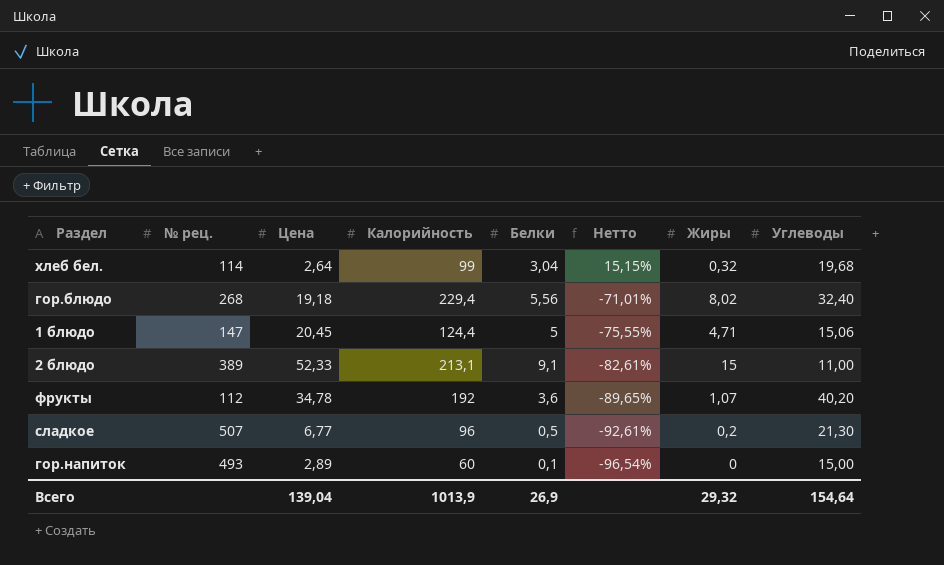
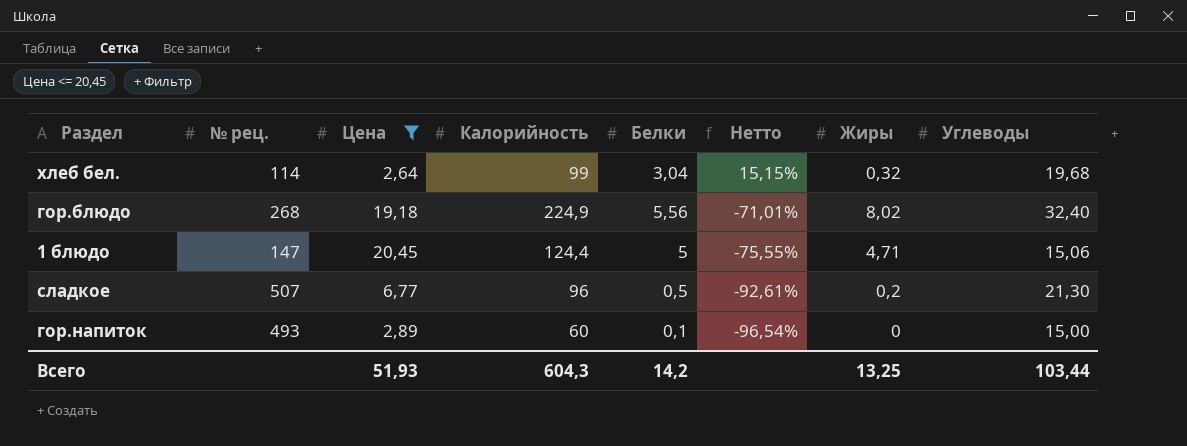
filter: none -> Цена <= 20,45
гор.блюдо | Калорийность: 229,4 -> 224,9
Всего | Цена: 139,04 -> 51,93
Всего | Калорийность: 1013,9 -> 604,3
Всего | Белки: 26,9 -> 14,2
Всего | Жиры: 29,32 -> 13,25
Всего | Углеводы: 154,64 -> 103,44

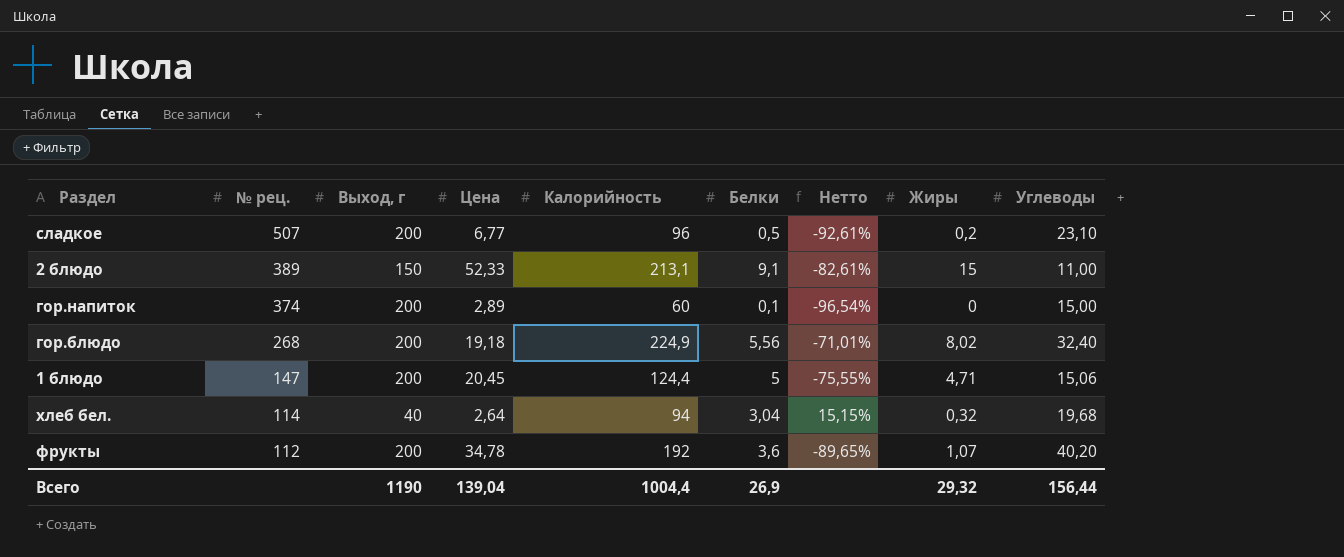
filter: Цена <= 20,45 -> none
row order: Нетто descending -> № рец. descending
column Выход, г | position: none -> 3
сладкое | Углеводы: 21,30 -> 23,10
гор.напиток | № рец.: 493 -> 374
хлеб бел. | Калорийность: 99 -> 94
Всего | Цена: 51,93 -> 139,04
Всего | Калорийность: 604,3 -> 1004,4
Всего | Белки: 14,2 -> 26,9
Всего | Жиры: 13,25 -> 29,32
Всего | Углеводы: 103,44 -> 156,44

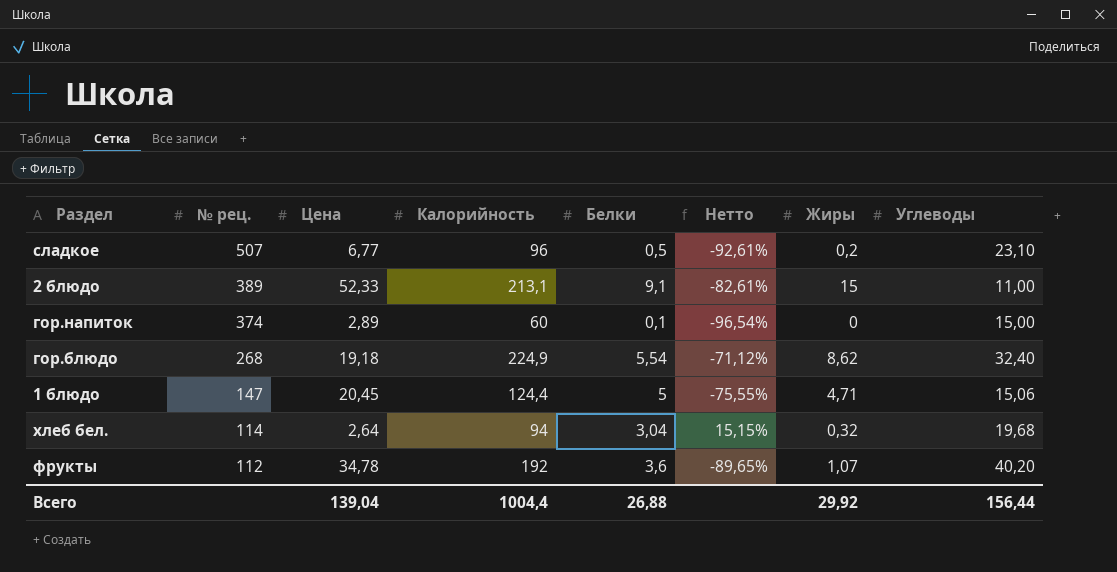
column Выход, г | position: 3 -> none
гор.блюдо | Белки: 5,56 -> 5,54
гор.блюдо | Нетто: -71,01% -> -71,12%
гор.блюдо | Жиры: 8,02 -> 8,62
Всего | Белки: 26,9 -> 26,88
Всего | Жиры: 29,32 -> 29,92

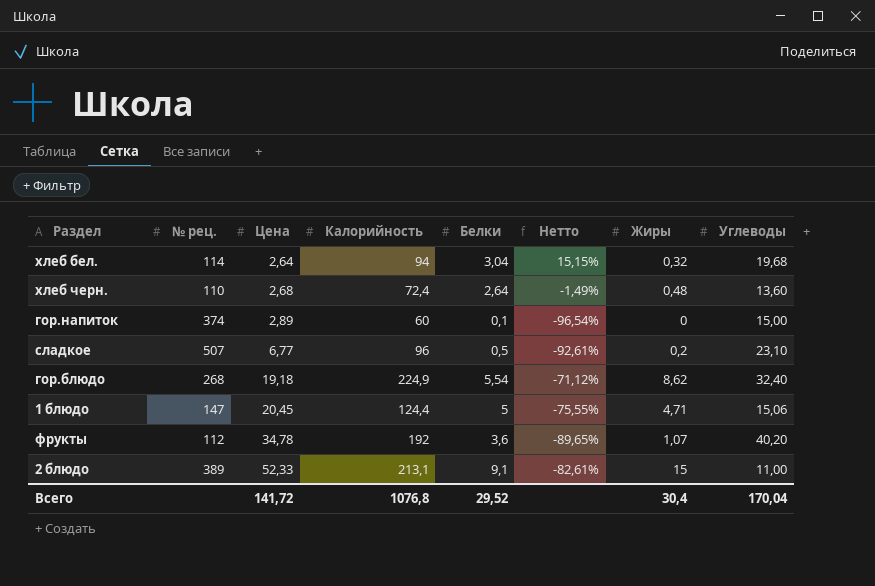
row order: № рец. descending -> Цена ascending
row хлеб черн.: none -> 110 | 2,68 | 72,4 | 2,64 | -1,49% | 0,48 | 13,60
Всего | Цена: 139,04 -> 141,72
Всего | Калорийность: 1004,4 -> 1076,8
Всего | Белки: 26,88 -> 29,52
Всего | Жиры: 29,92 -> 30,4
Всего | Углеводы: 156,44 -> 170,04

